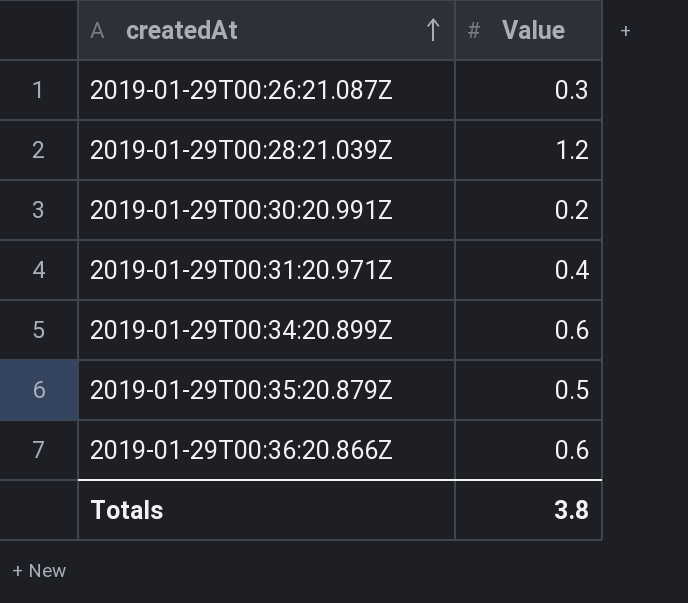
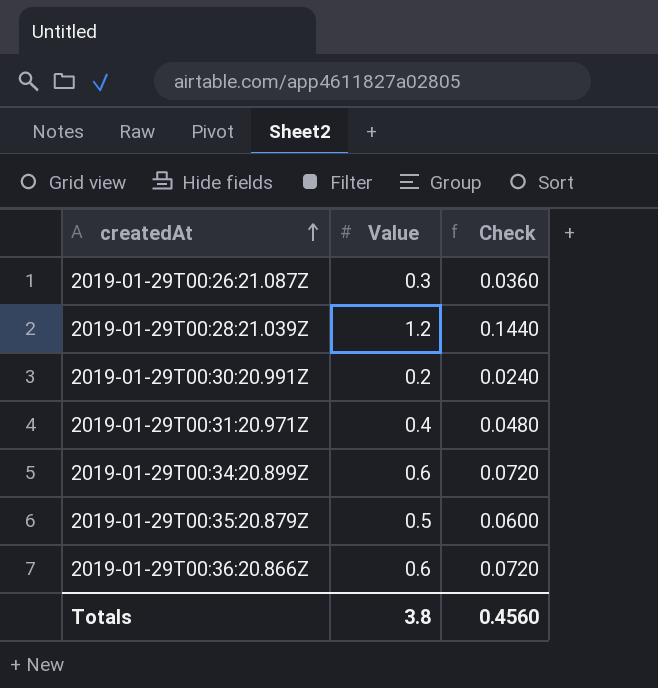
column Check | formula: none -> [Value] * 0.12

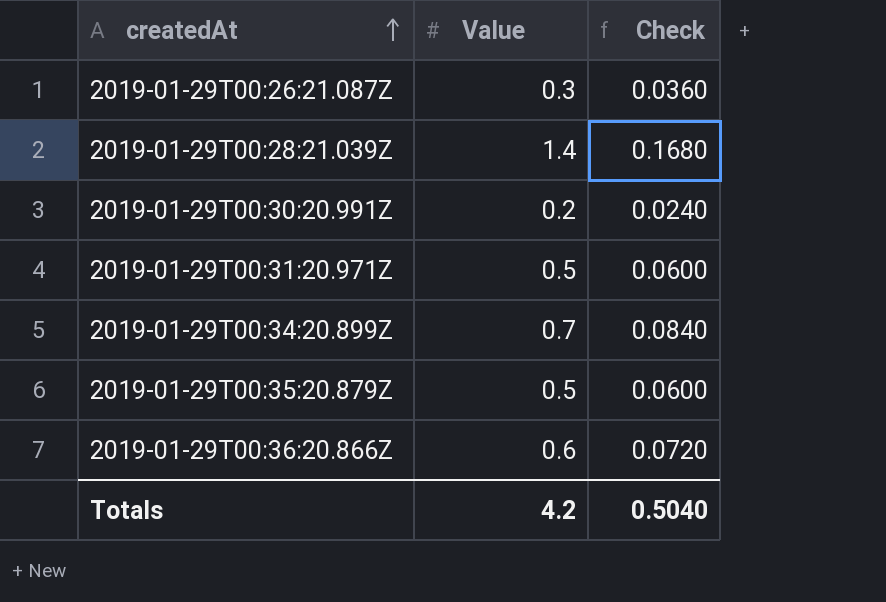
2019-01-29T00:28:21.039Z | Value: 1.2 -> 1.4
2019-01-29T00:28:21.039Z | Check: 0.1440 -> 0.1680
2019-01-29T00:31:20.971Z | Value: 0.4 -> 0.5
2019-01-29T00:31:20.971Z | Check: 0.0480 -> 0.0600
2019-01-29T00:34:20.899Z | Value: 0.6 -> 0.7
2019-01-29T00:34:20.899Z | Check: 0.0720 -> 0.0840
Totals | Value: 3.8 -> 4.2
Totals | Check: 0.4560 -> 0.5040

